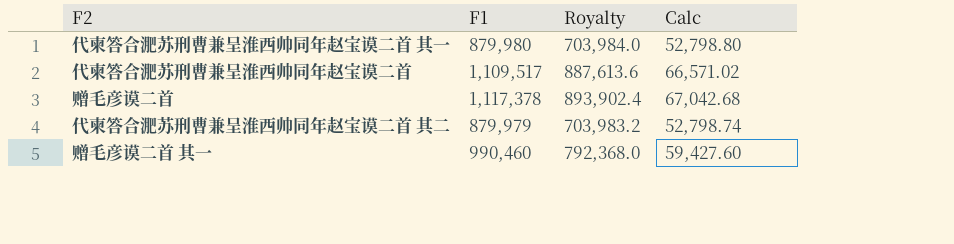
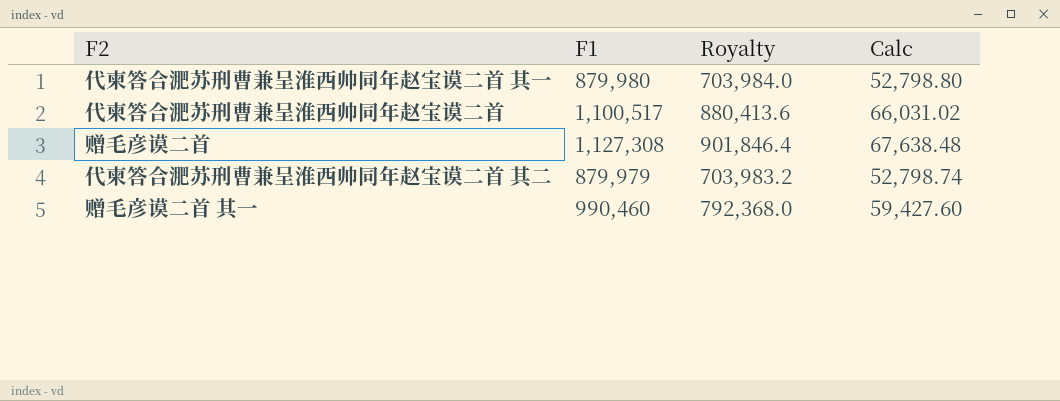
代柬答合淝苏刑曹兼呈淮西帅同年赵宝谟二首 | F1: 1,109,517 -> 1,100,517
代柬答合淝苏刑曹兼呈淮西帅同年赵宝谟二首 | Royalty: 887,613.6 -> 880,413.6
代柬答合淝苏刑曹兼呈淮西帅同年赵宝谟二首 | Calc: 66,571.02 -> 66,031.02
赠毛彦谟二首 | F1: 1,117,378 -> 1,127,308
赠毛彦谟二首 | Royalty: 893,902.4 -> 901,846.4
赠毛彦谟二首 | Calc: 67,042.68 -> 67,638.48

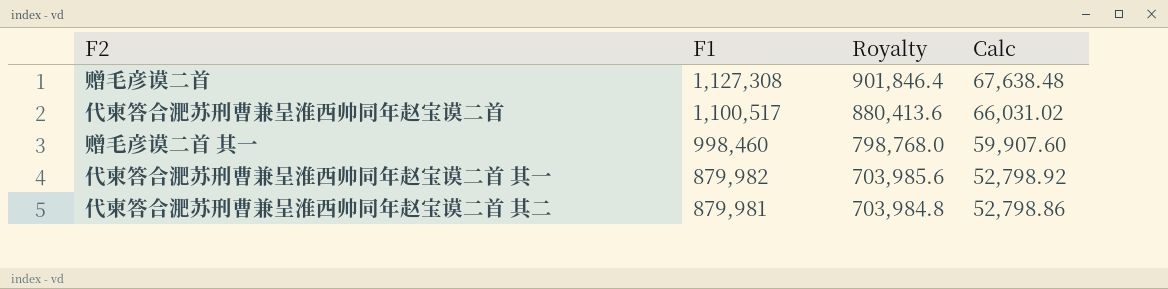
row order: none -> F1 descending
赠毛彦谟二首 其一 | F1: 990,460 -> 998,460
赠毛彦谟二首 其一 | Royalty: 792,368.0 -> 798,768.0
赠毛彦谟二首 其一 | Calc: 59,427.60 -> 59,907.60
代柬答合淝苏刑曹兼呈淮西帅同年赵宝谟二首 其一 | F1: 879,980 -> 879,982
代柬答合淝苏刑曹兼呈淮西帅同年赵宝谟二首 其一 | Royalty: 703,984.0 -> 703,985.6
代柬答合淝苏刑曹兼呈淮西帅同年赵宝谟二首 其一 | Calc: 52,798.80 -> 52,798.92
代柬答合淝苏刑曹兼呈淮西帅同年赵宝谟二首 其二 | F1: 879,979 -> 879,981
代柬答合淝苏刑曹兼呈淮西帅同年赵宝谟二首 其二 | Royalty: 703,983.2 -> 703,984.8
代柬答合淝苏刑曹兼呈淮西帅同年赵宝谟二首 其二 | Calc: 52,798.74 -> 52,798.86

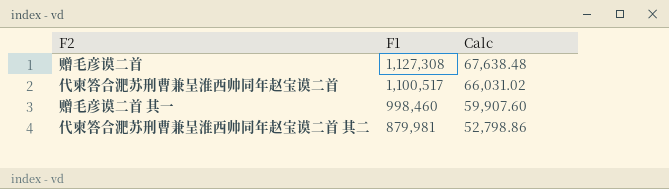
column Royalty | formula: [F1] * 0.8 -> none
row 代柬答合淝苏刑曹兼呈淮西帅同年赵宝谟二首 其一: 879,982 | 703,985.6 | 52,798.92 -> none

